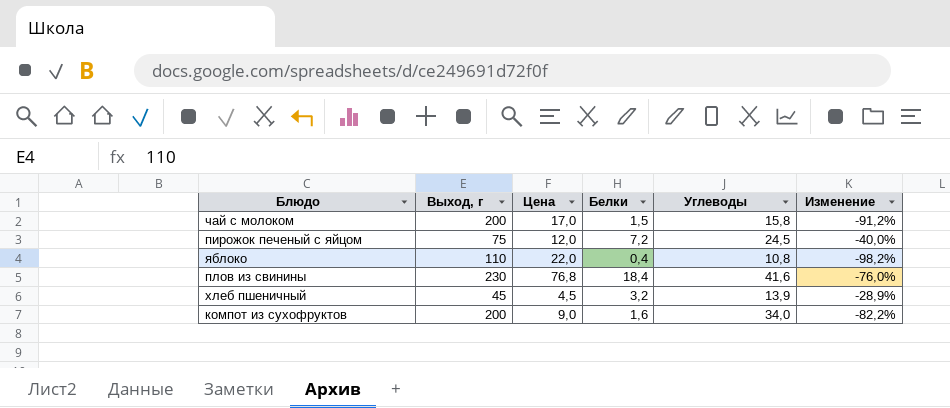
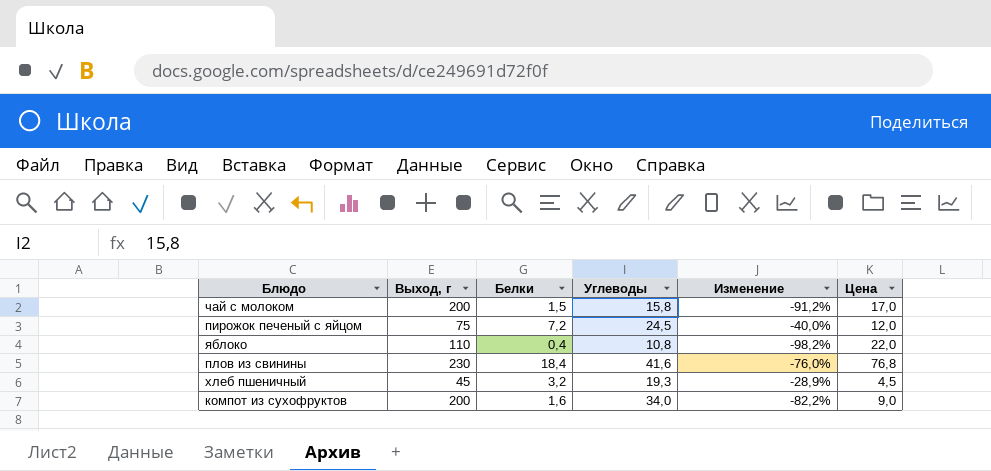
column Цена | position: 3 -> 6
хлеб пшеничный | Углеводы: 13,9 -> 19,3

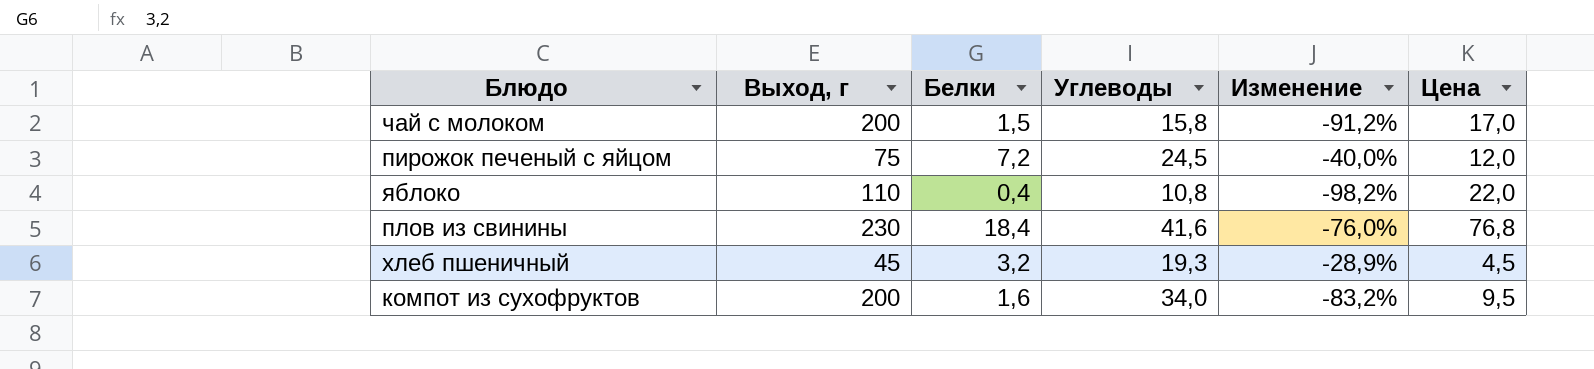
компот из сухофруктов | Изменение: -82,2% -> -83,2%
компот из сухофруктов | Цена: 9,0 -> 9,5

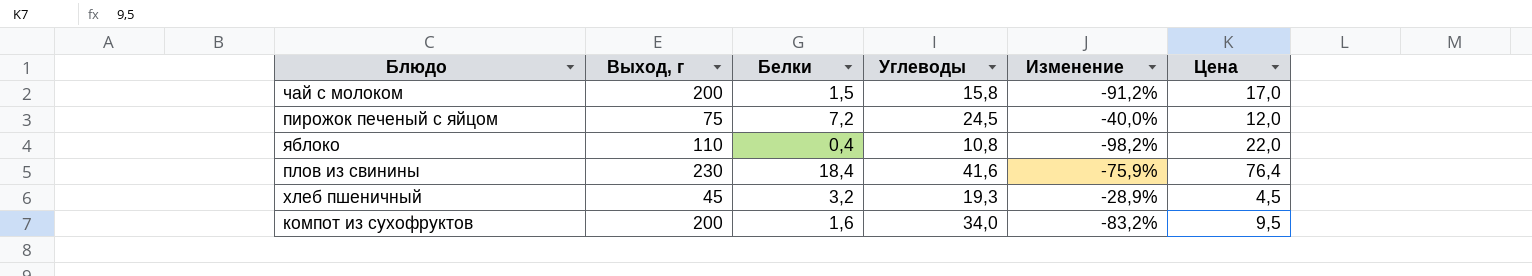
плов из свинины | Изменение: -76,0% -> -75,9%
плов из свинины | Цена: 76,8 -> 76,4

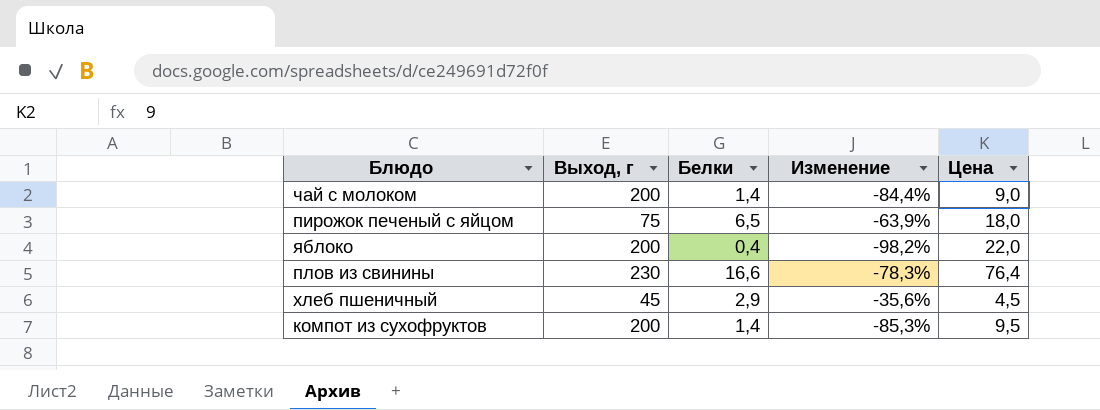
column Углеводы | position: 4 -> none
чай с молоком | Белки: 1,5 -> 1,4
чай с молоком | Изменение: -91,2% -> -84,4%
чай с молоком | Цена: 17,0 -> 9,0
пирожок печеный с яйцом | Белки: 7,2 -> 6,5
пирожок печеный с яйцом | Изменение: -40,0% -> -63,9%
пирожок печеный с яйцом | Цена: 12,0 -> 18,0
яблоко | Выход, г: 110 -> 200
плов из свинины | Белки: 18,4 -> 16,6
плов из свинины | Изменение: -75,9% -> -78,3%
хлеб пшеничный | Белки: 3,2 -> 2,9
хлеб пшеничный | Изменение: -28,9% -> -35,6%
компот из сухофруктов | Белки: 1,6 -> 1,4
компот из сухофруктов | Изменение: -83,2% -> -85,3%

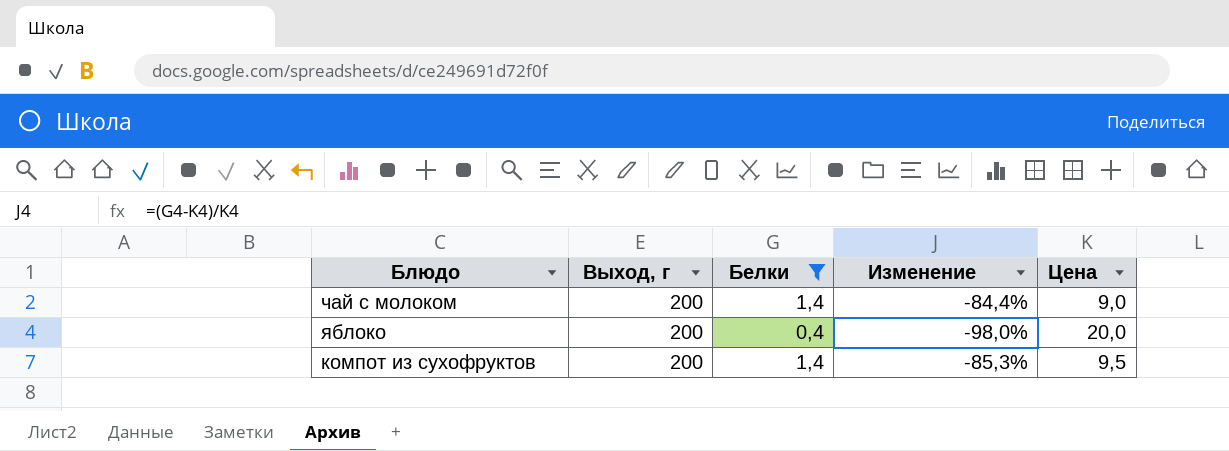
filter: none -> Белки <= 1,4
яблоко | Изменение: -98,2% -> -98,0%
яблоко | Цена: 22,0 -> 20,0

